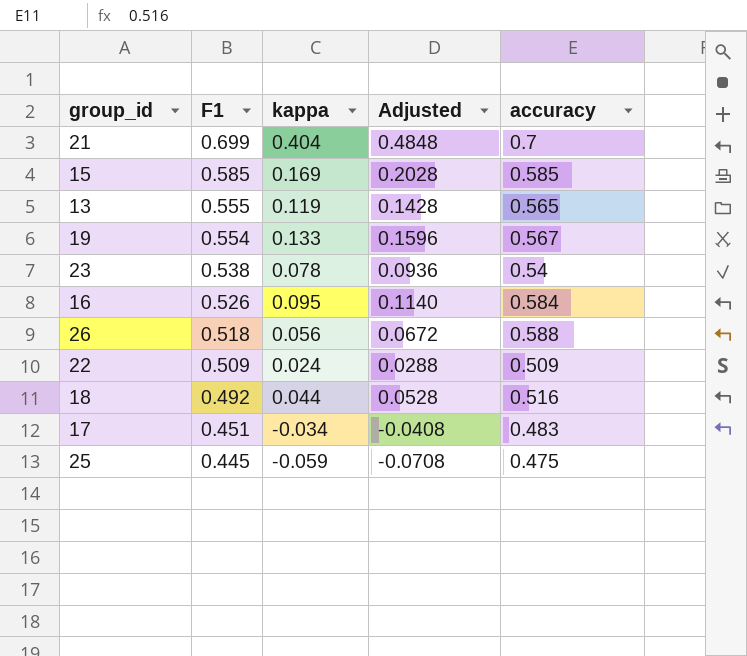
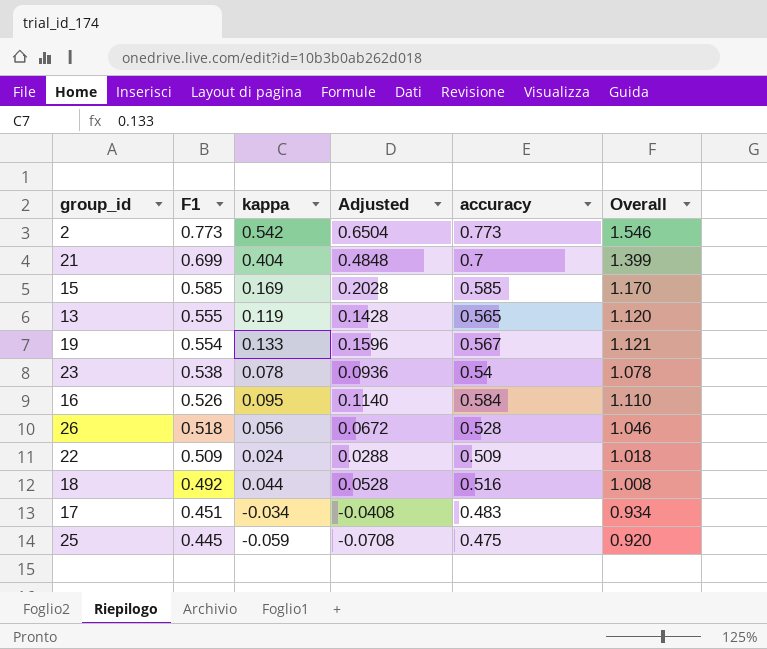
column Overall | formula: none -> [F1] + [accuracy]
row 2: none -> 0.773 | 0.542 | 0.6504 | 0.773 | 1.546
26 | accuracy: 0.588 -> 0.528

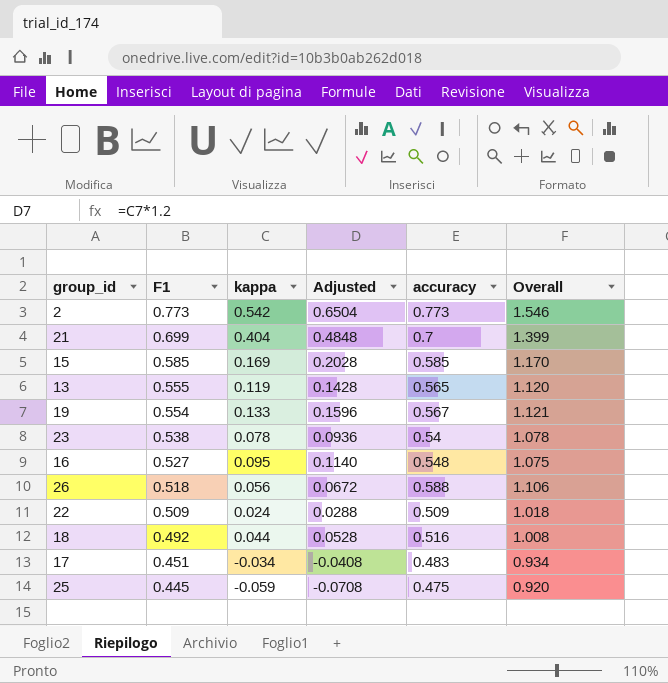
16 | F1: 0.526 -> 0.527
16 | accuracy: 0.584 -> 0.548
16 | Overall: 1.110 -> 1.075
26 | accuracy: 0.528 -> 0.588
26 | Overall: 1.046 -> 1.106

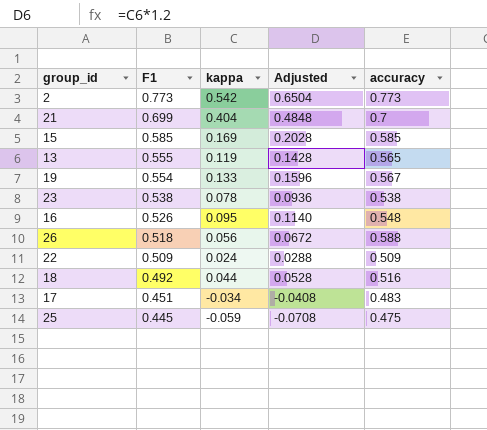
column Overall | formula: [F1] + [accuracy] -> none
23 | accuracy: 0.54 -> 0.538
16 | F1: 0.527 -> 0.526

